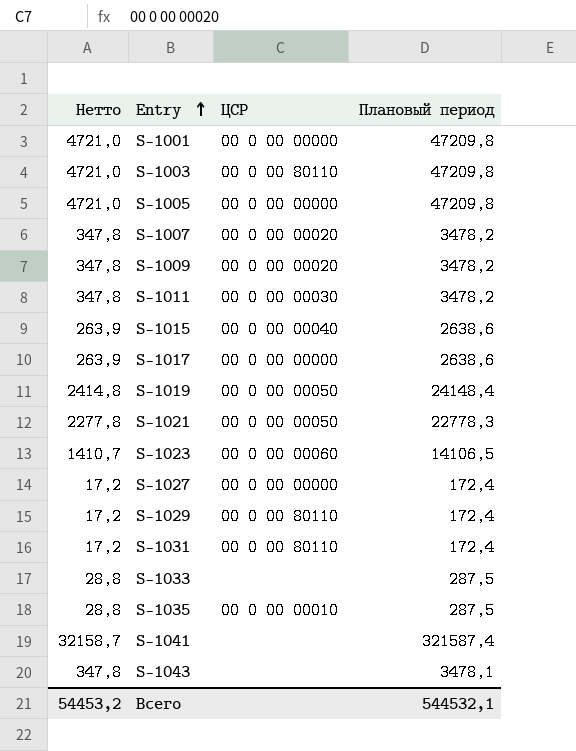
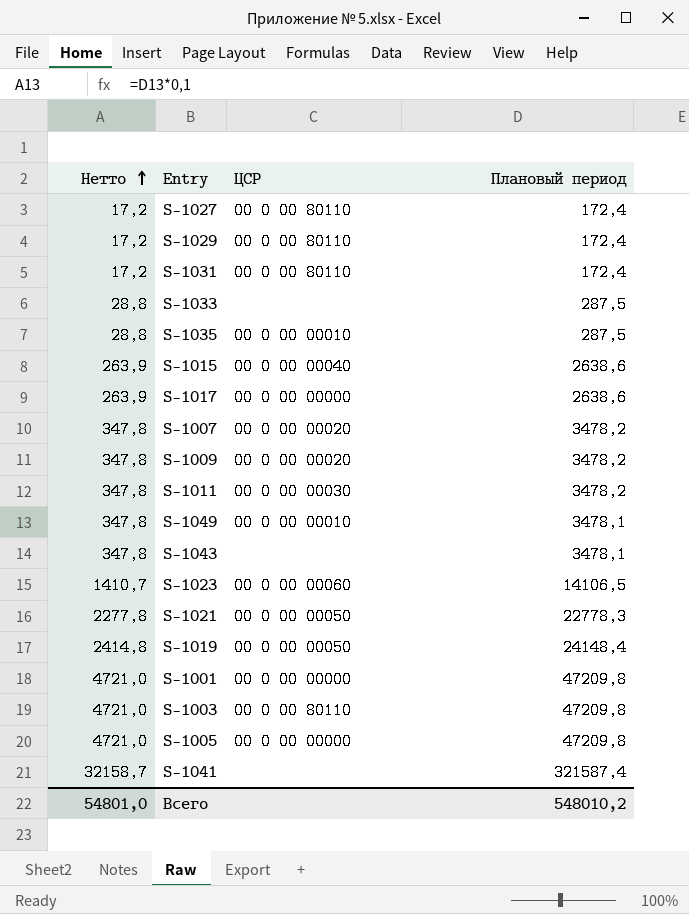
row order: Entry ascending -> Нетто ascending
S-1027 | ЦСР: 00 0 00 00000 -> 00 0 00 80110
row S-1049: none -> 347,8 | 00 0 00 00010 | 3478,1
Всего | Нетто: 54453,2 -> 54801,0
Всего | Плановый период: 544532,1 -> 548010,2

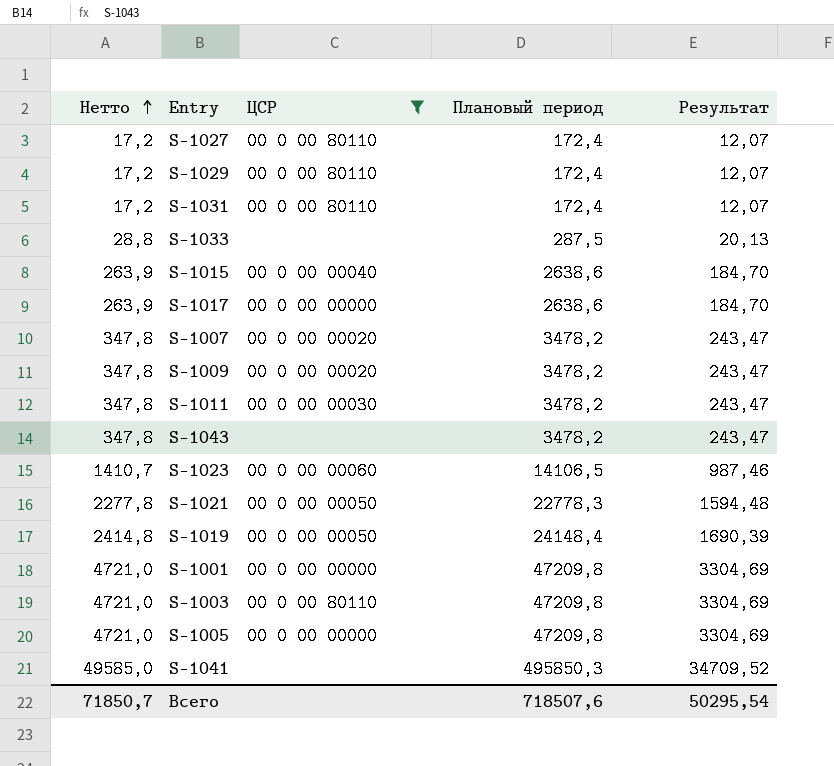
filter: none -> ЦСР != 00 0 00 00010
column Результат | formula: none -> [Плановый период] * 0,07
S-1043 | Плановый период: 3478,1 -> 3478,2
S-1041 | Нетто: 32158,7 -> 49585,0
S-1041 | Плановый период: 321587,4 -> 495850,3
Всего | Нетто: 54801,0 -> 71850,7
Всего | Плановый период: 548010,2 -> 718507,6

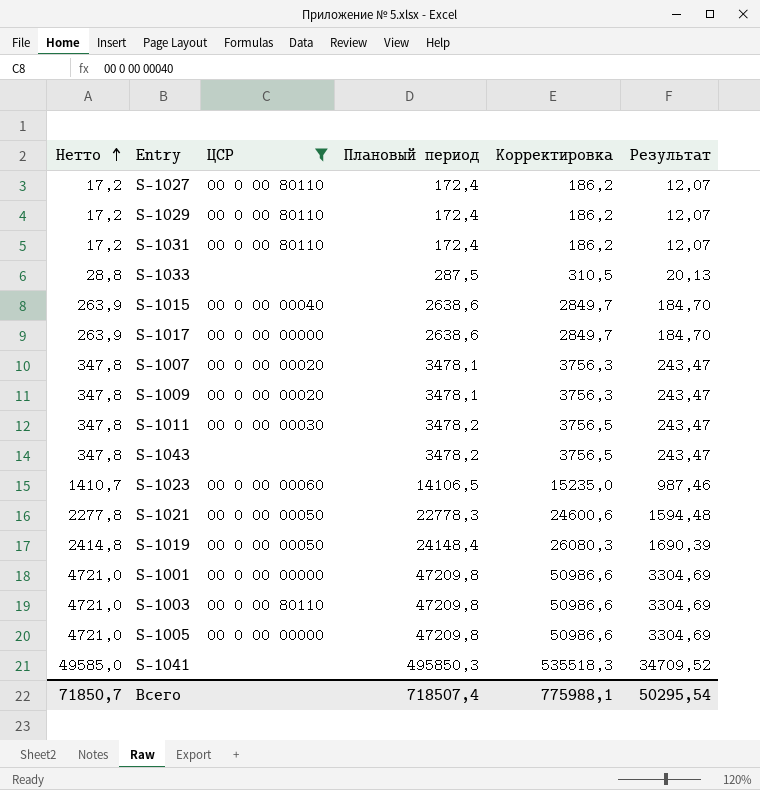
column Корректировка | formula: none -> [Плановый период] * 1,08
S-1007 | Плановый период: 3478,2 -> 3478,1
S-1009 | Плановый период: 3478,2 -> 3478,1
Всего | Плановый период: 718507,6 -> 718507,4

